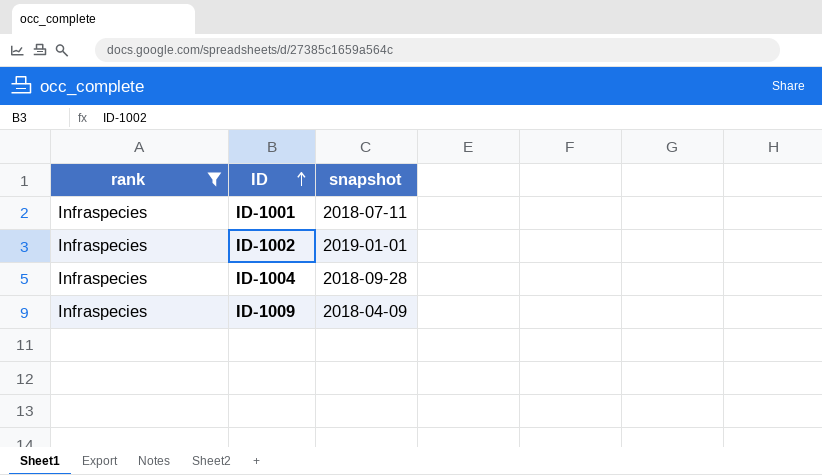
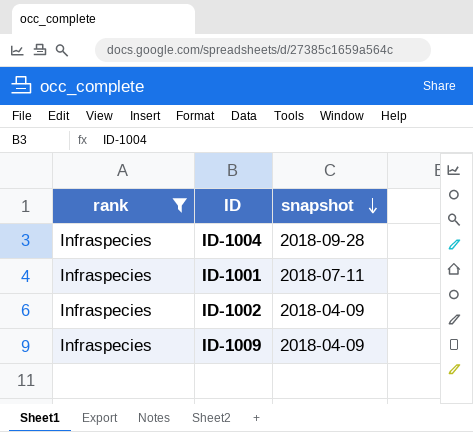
row order: ID ascending -> snapshot descending
ID-1002 | snapshot: 2019-01-01 -> 2018-04-09

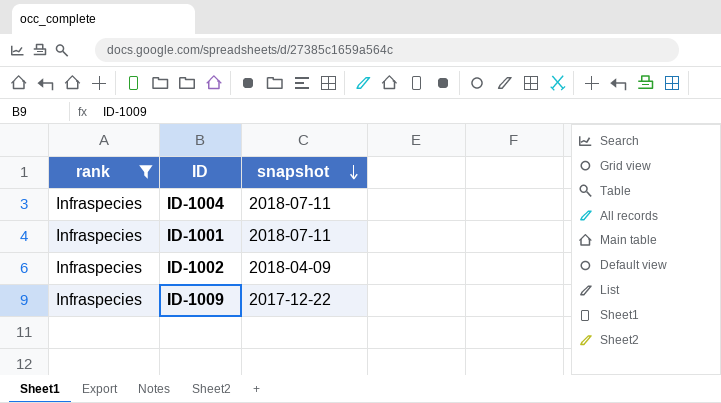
ID-1004 | snapshot: 2018-09-28 -> 2018-07-11
ID-1009 | snapshot: 2018-04-09 -> 2017-12-22

